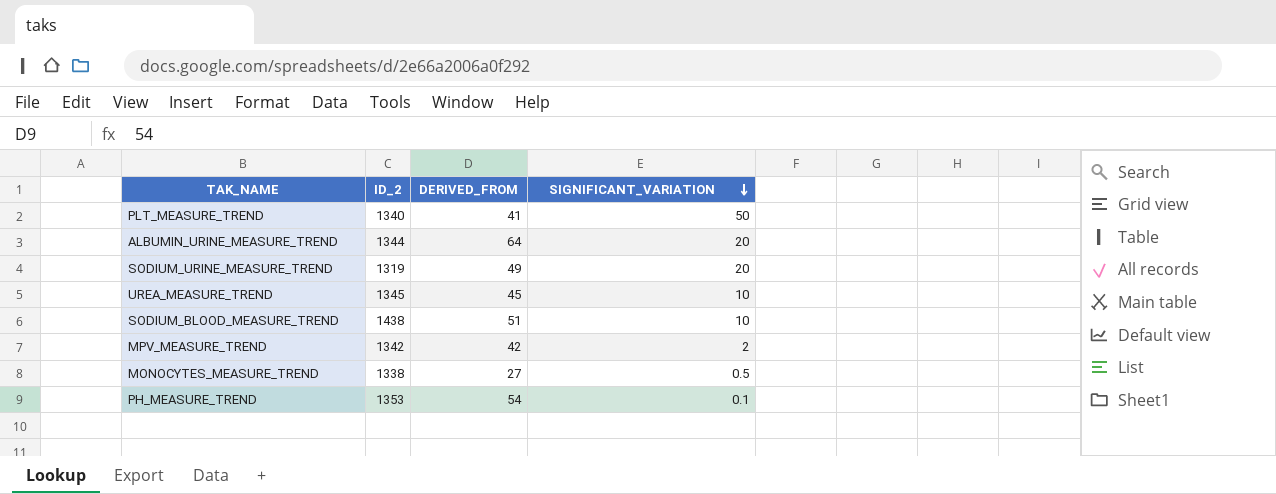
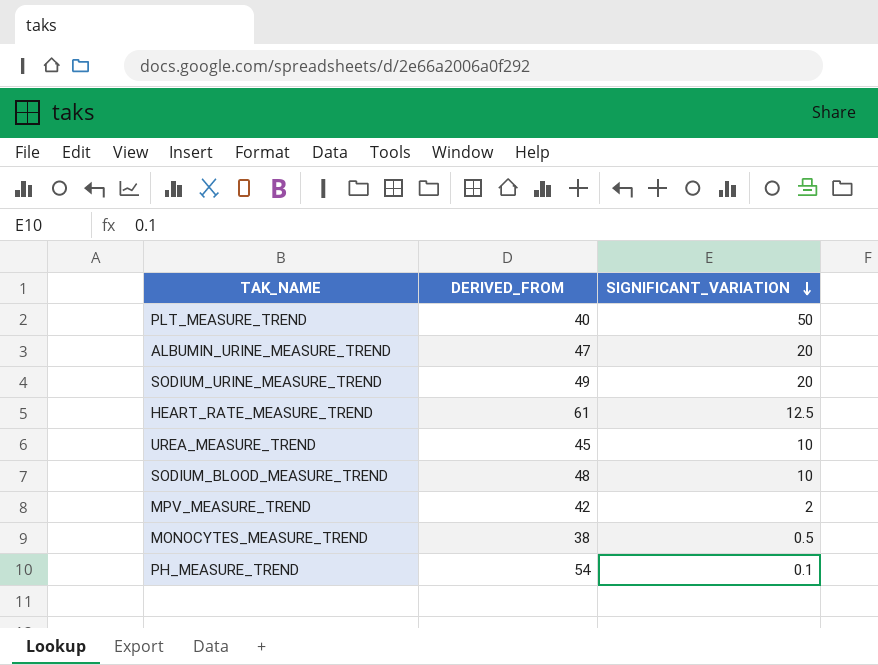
column ID_2 | position: 2 -> none
PLT_MEASURE_TREND | DERIVED_FROM: 41 -> 40
ALBUMIN_URINE_MEASURE_TREND | DERIVED_FROM: 64 -> 47
row HEART_RATE_MEASURE_TREND: none -> 61 | 12.5
SODIUM_BLOOD_MEASURE_TREND | DERIVED_FROM: 51 -> 48
MONOCYTES_MEASURE_TREND | DERIVED_FROM: 27 -> 38

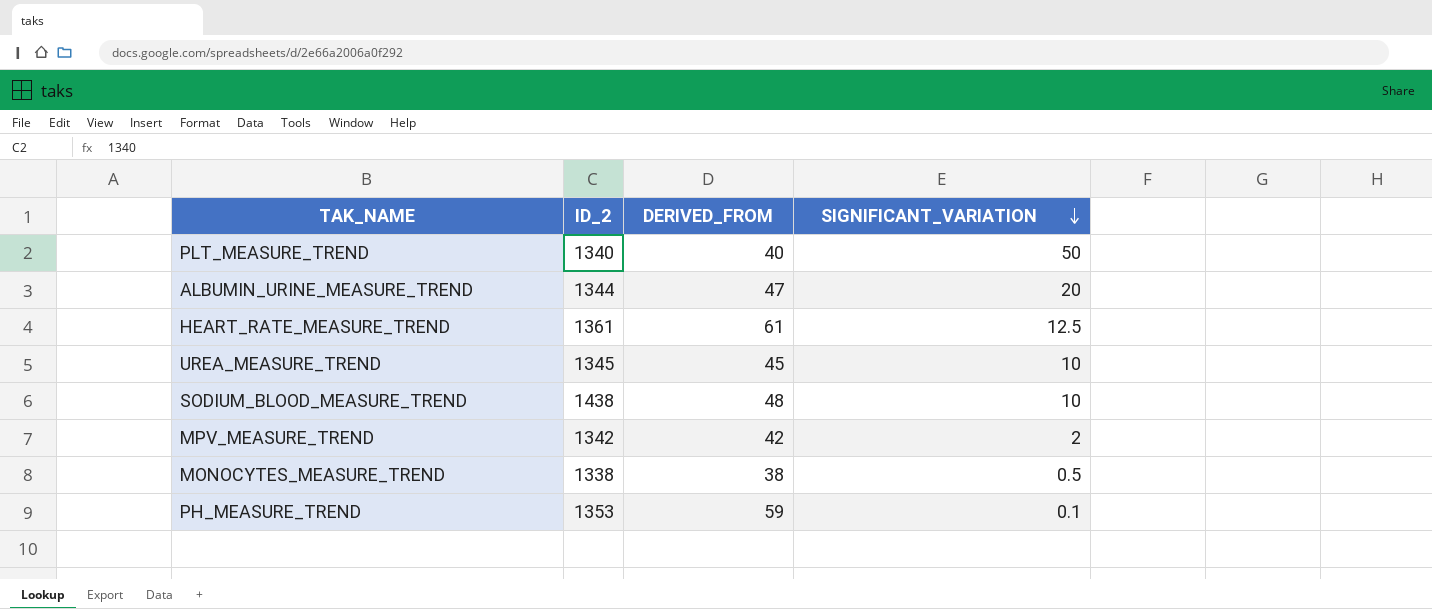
column ID_2 | position: none -> 2
row SODIUM_URINE_MEASURE_TREND: 49 | 20 -> none
PH_MEASURE_TREND | DERIVED_FROM: 54 -> 59

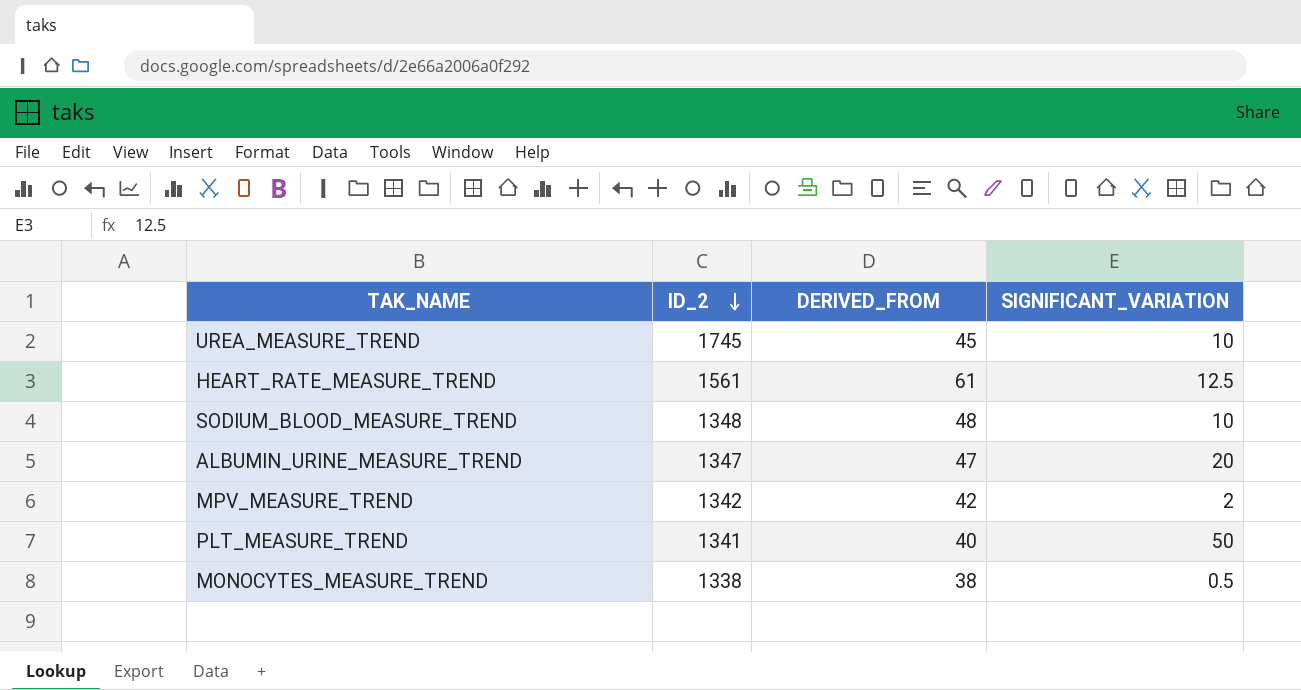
row order: SIGNIFICANT_VARIATION descending -> ID_2 descending
row PH_MEASURE_TREND: 1353 | 59 | 0.1 -> none
UREA_MEASURE_TREND | ID_2: 1345 -> 1745
HEART_RATE_MEASURE_TREND | ID_2: 1361 -> 1561
SODIUM_BLOOD_MEASURE_TREND | ID_2: 1438 -> 1348
ALBUMIN_URINE_MEASURE_TREND | ID_2: 1344 -> 1347
PLT_MEASURE_TREND | ID_2: 1340 -> 1341

